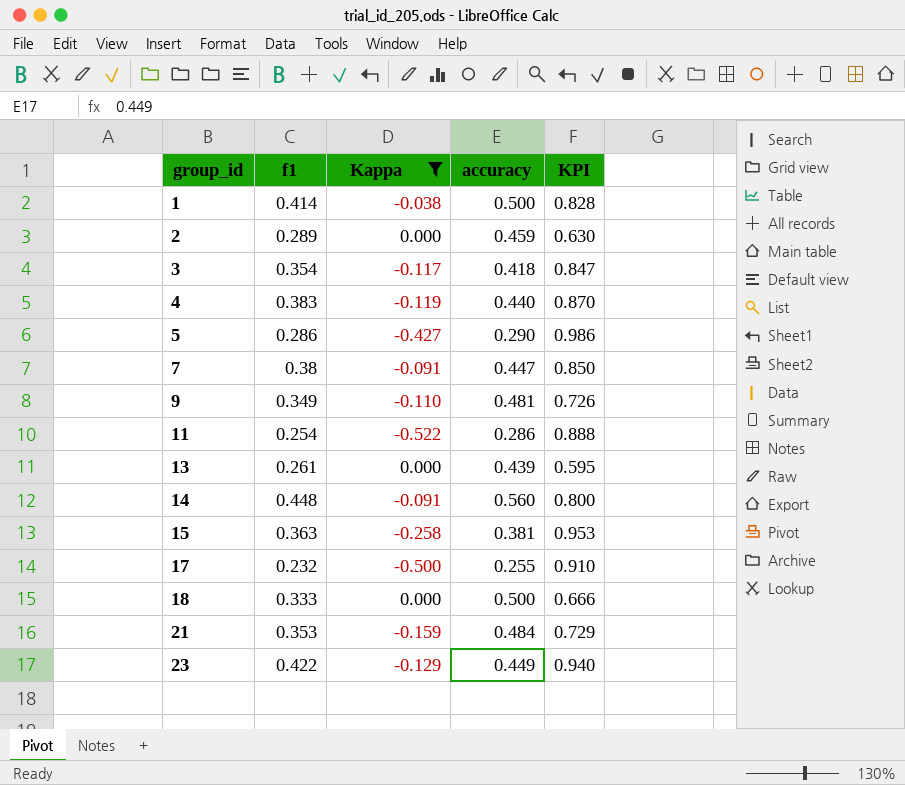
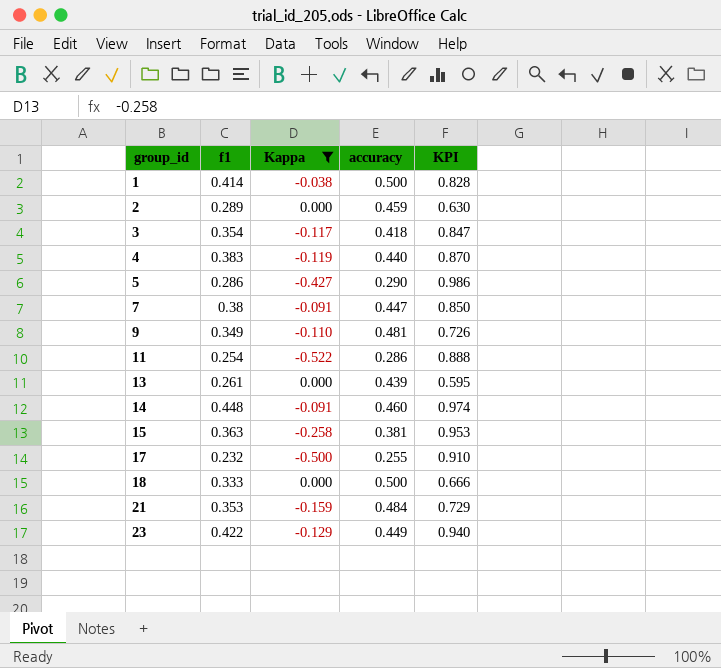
14 | accuracy: 0.560 -> 0.460
14 | KPI: 0.800 -> 0.974

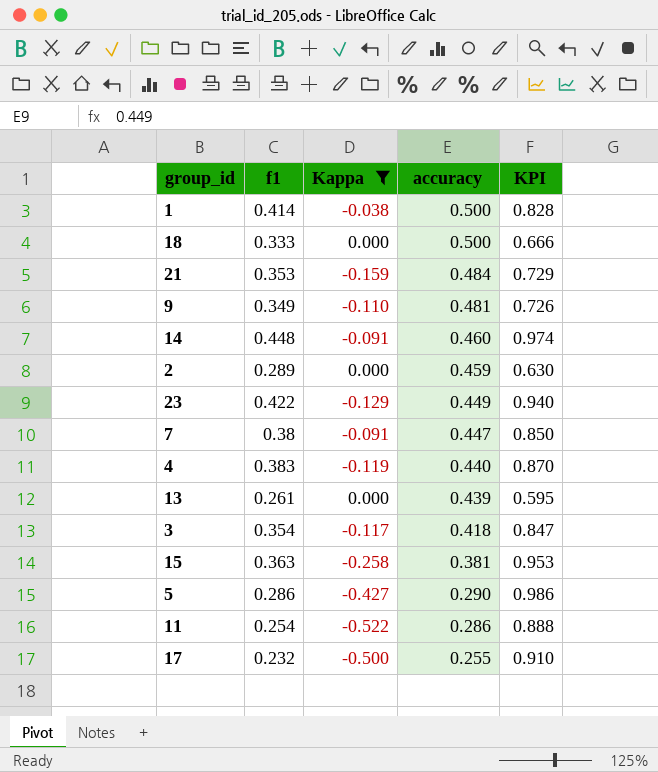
row order: group_id ascending -> accuracy descending

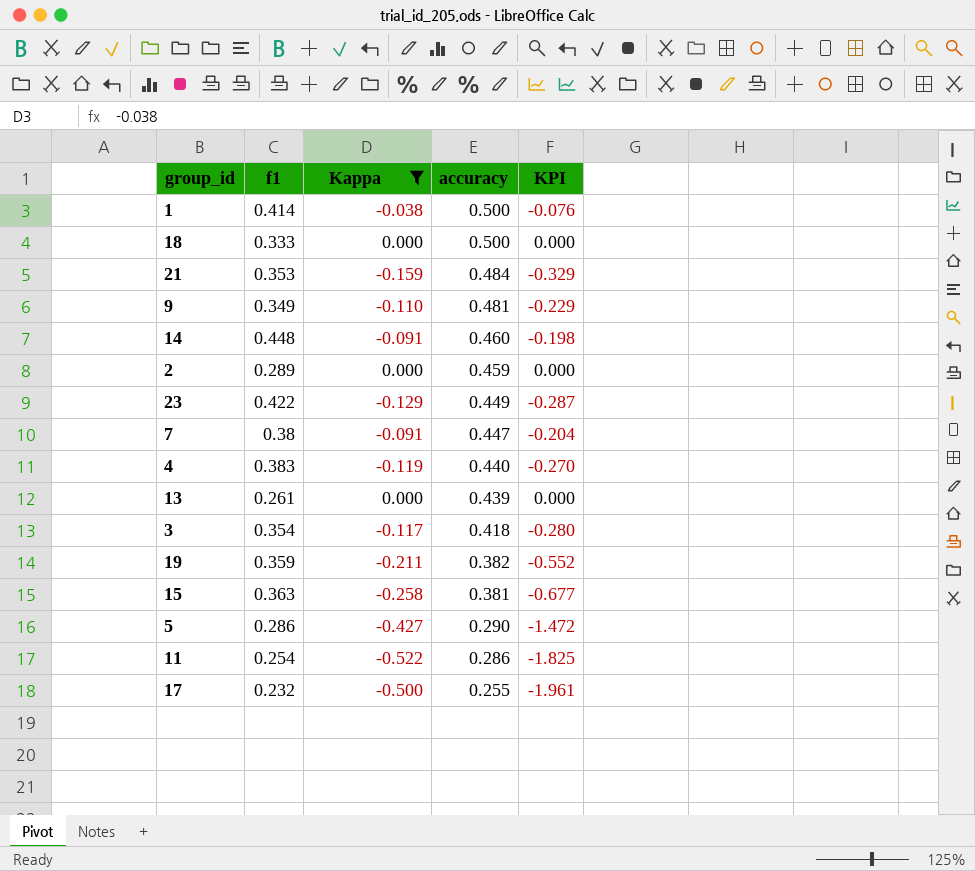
column KPI | formula: [f1] / [accuracy] -> [Kappa] / [accuracy]
row 19: none -> 0.359 | -0.211 | 0.382 | -0.552

